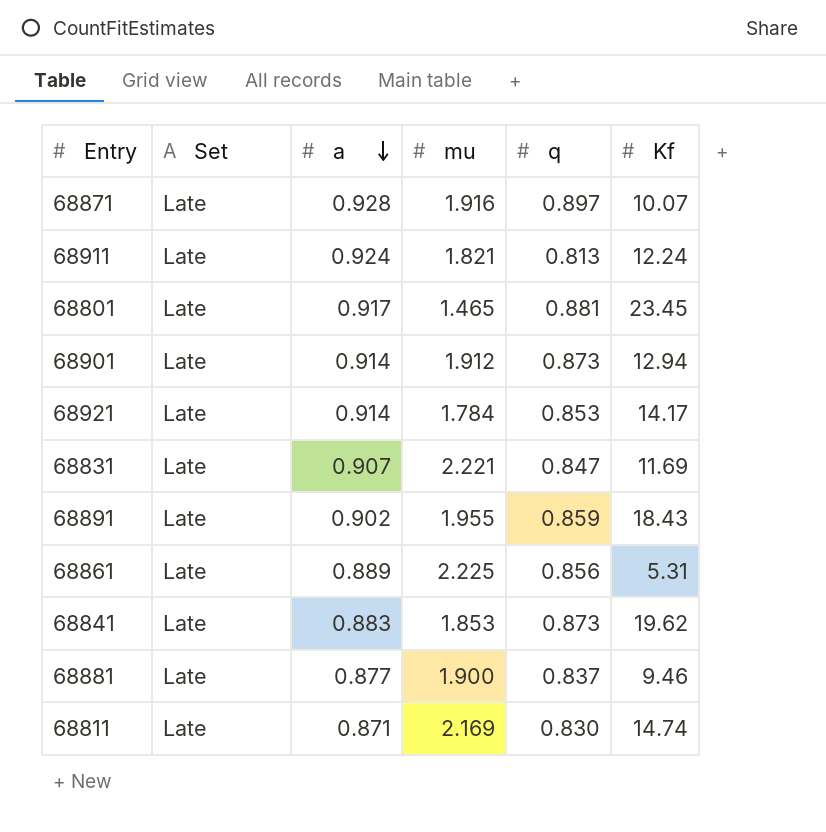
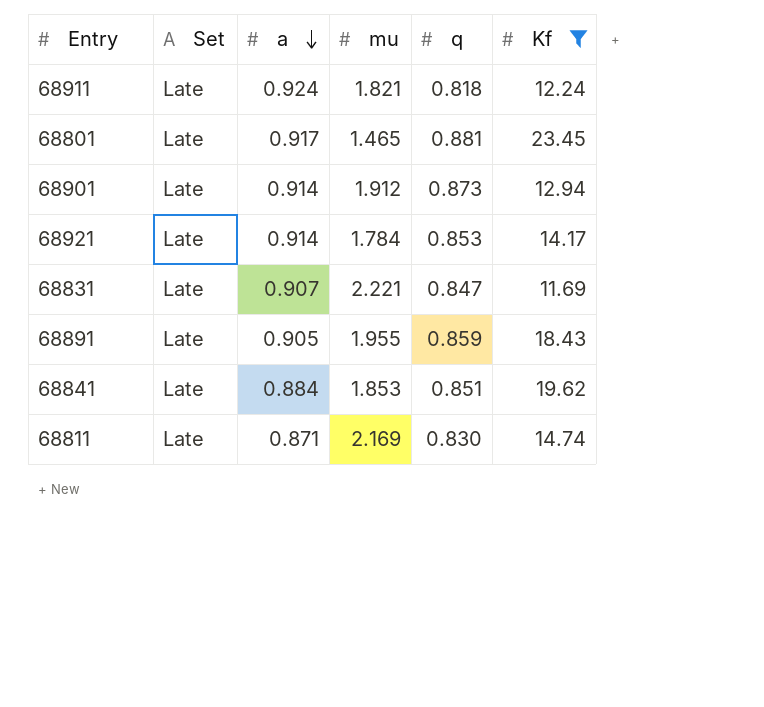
filter: none -> Kf >= 11.69
68911 | q: 0.813 -> 0.818
68891 | a: 0.902 -> 0.905
68841 | a: 0.883 -> 0.884
68841 | q: 0.873 -> 0.851

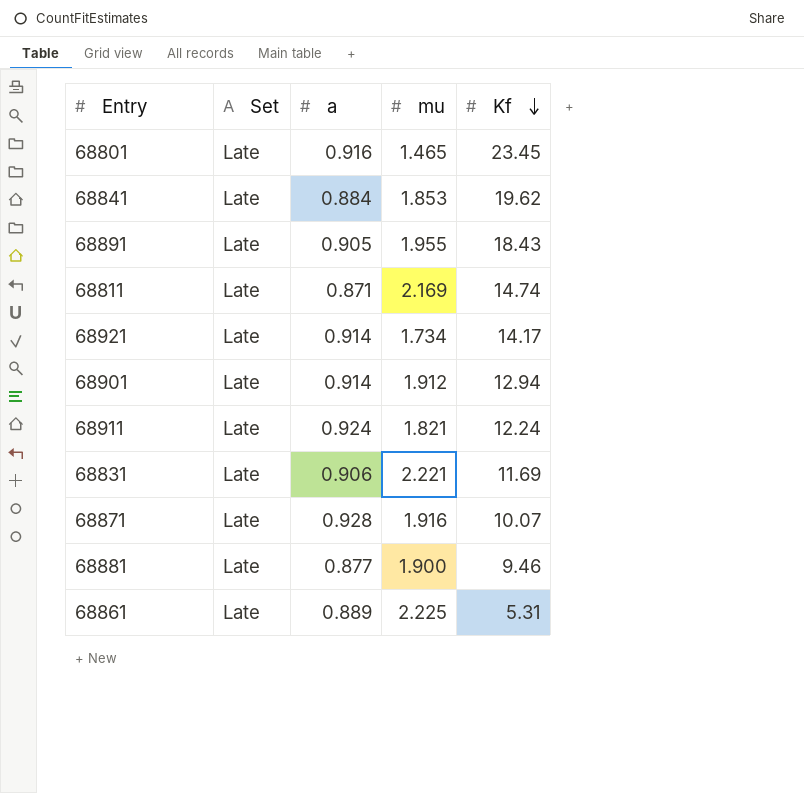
filter: Kf >= 11.69 -> none
row order: a descending -> Kf descending
column q | position: 5 -> none
68801 | a: 0.917 -> 0.916
68921 | mu: 1.784 -> 1.734
68831 | a: 0.907 -> 0.906

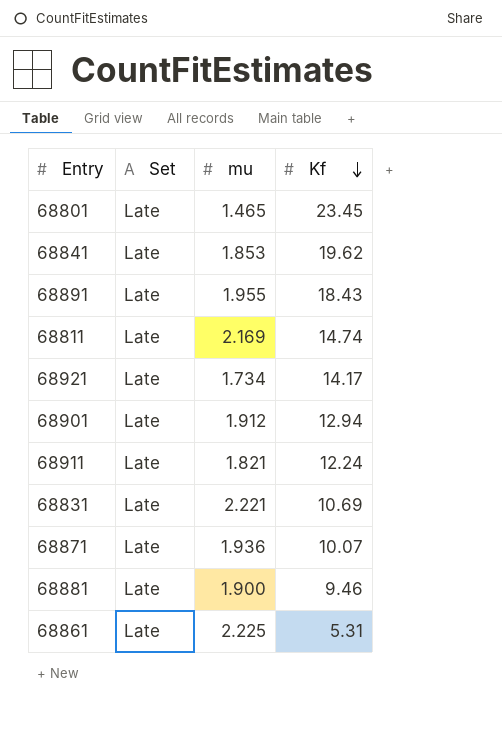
column a | position: 3 -> none
68831 | Kf: 11.69 -> 10.69
68871 | mu: 1.916 -> 1.936

